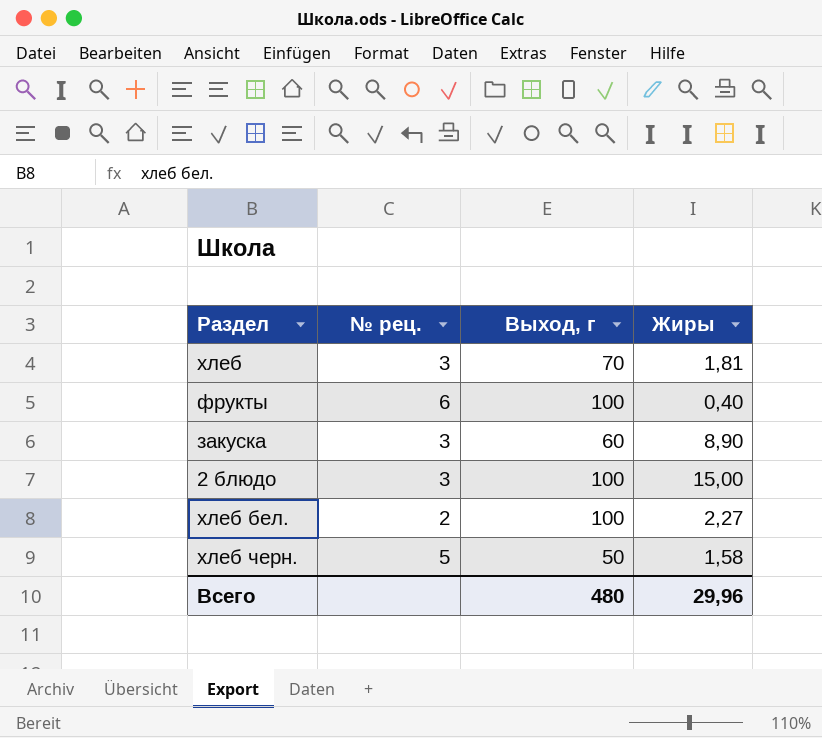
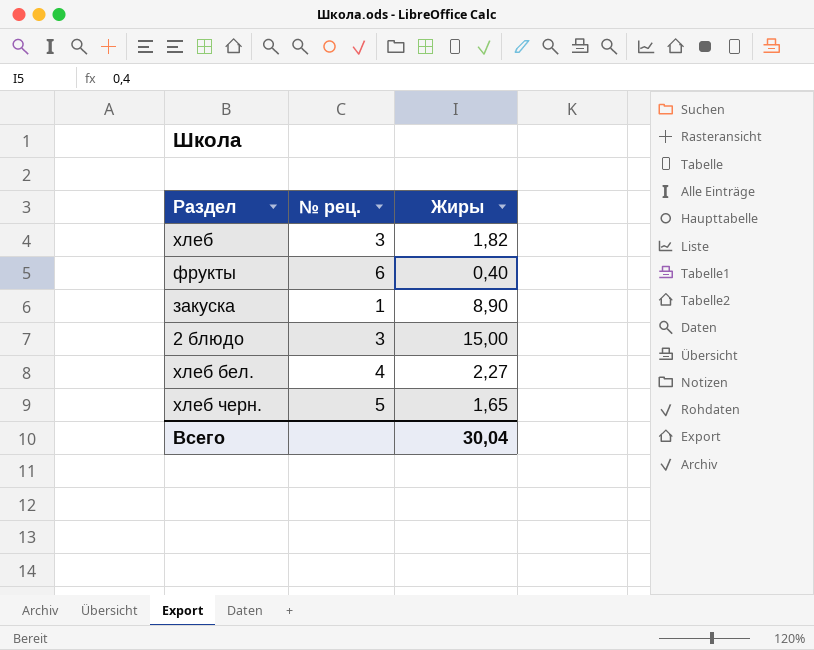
column Выход, г | position: 3 -> none
хлеб | Жиры: 1,81 -> 1,82
закуска | № рец.: 3 -> 1
хлеб бел. | № рец.: 2 -> 4
хлеб черн. | Жиры: 1,58 -> 1,65
Всего | Жиры: 29,96 -> 30,04

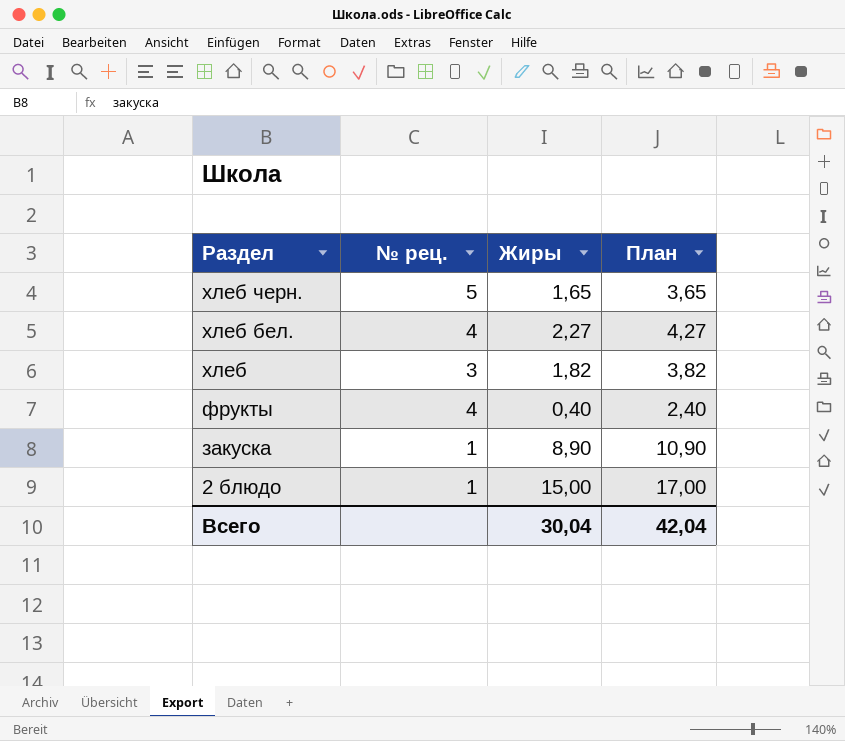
row order: none -> Раздел descending
column План | formula: none -> [Жиры] + 2
фрукты | № рец.: 6 -> 4
2 блюдо | № рец.: 3 -> 1

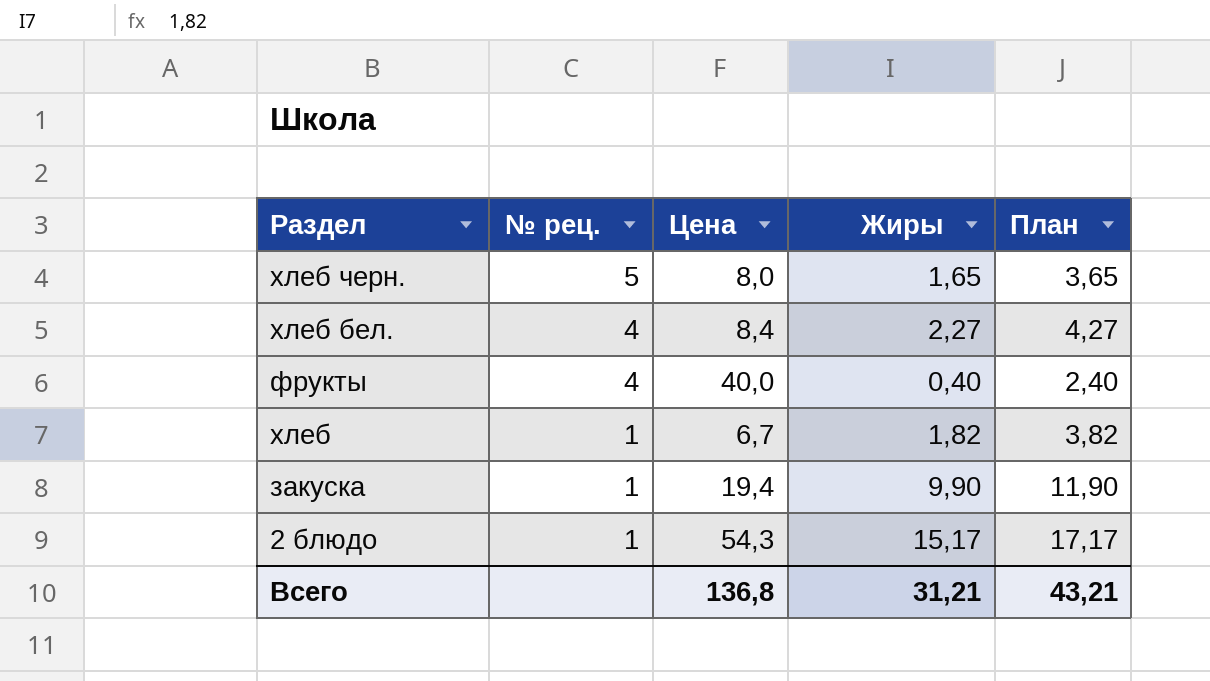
row order: Раздел descending -> № рец. descending
column Цена | position: none -> 3
хлеб | № рец.: 3 -> 1
закуска | Жиры: 8,90 -> 9,90
закуска | План: 10,90 -> 11,90
2 блюдо | Жиры: 15,00 -> 15,17
2 блюдо | План: 17,00 -> 17,17
Всего | Жиры: 30,04 -> 31,21
Всего | План: 42,04 -> 43,21

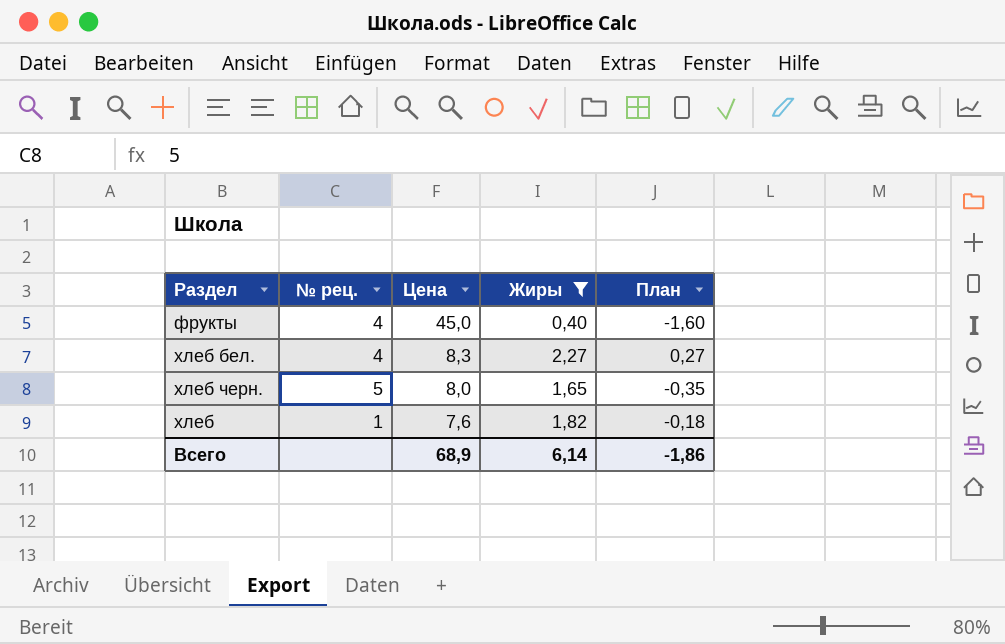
filter: none -> Жиры <= 2,27
row order: № рец. descending -> Цена descending
column План | formula: [Жиры] + 2 -> [Жиры] - 2
фрукты | Цена: 40,0 -> 45,0
хлеб бел. | Цена: 8,4 -> 8,3
хлеб | Цена: 6,7 -> 7,6
Всего | Цена: 136,8 -> 68,9
Всего | Жиры: 31,21 -> 6,14
Всего | План: 43,21 -> -1,86

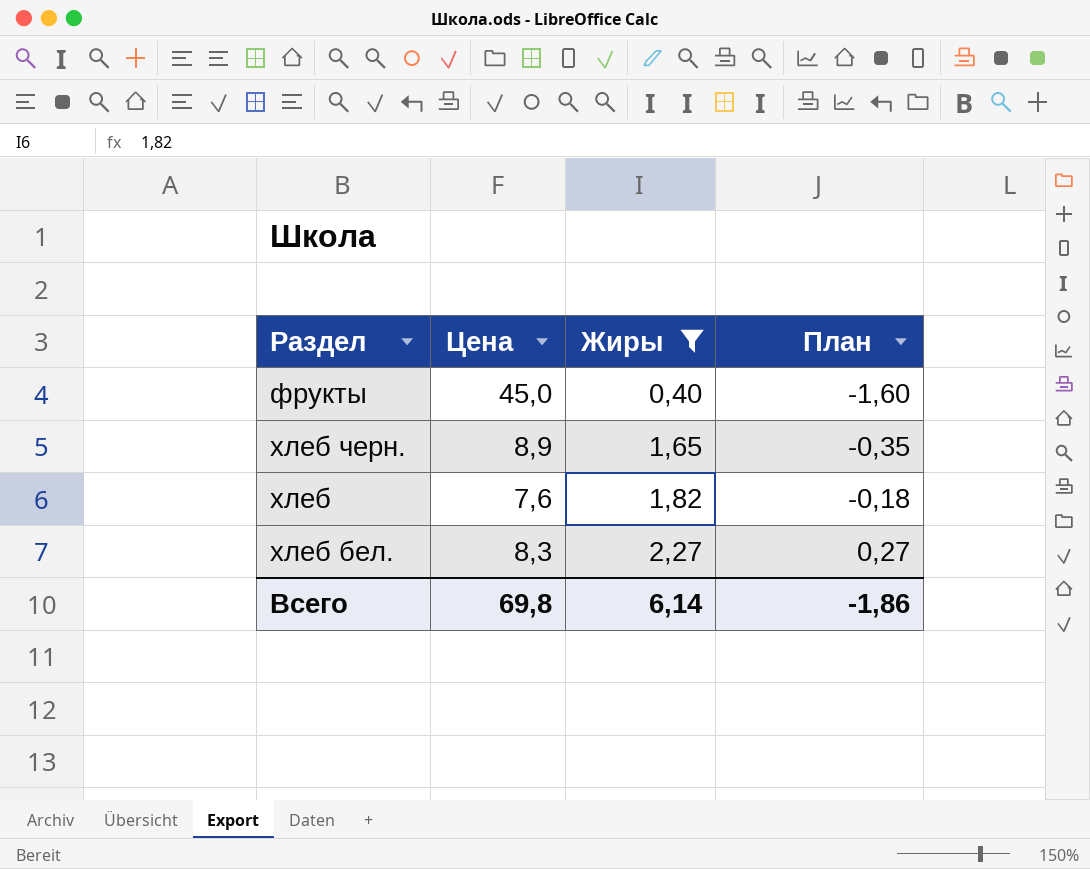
row order: Цена descending -> Жиры ascending
column № рец. | position: 2 -> none
хлеб черн. | Цена: 8,0 -> 8,9
Всего | Цена: 68,9 -> 69,8

